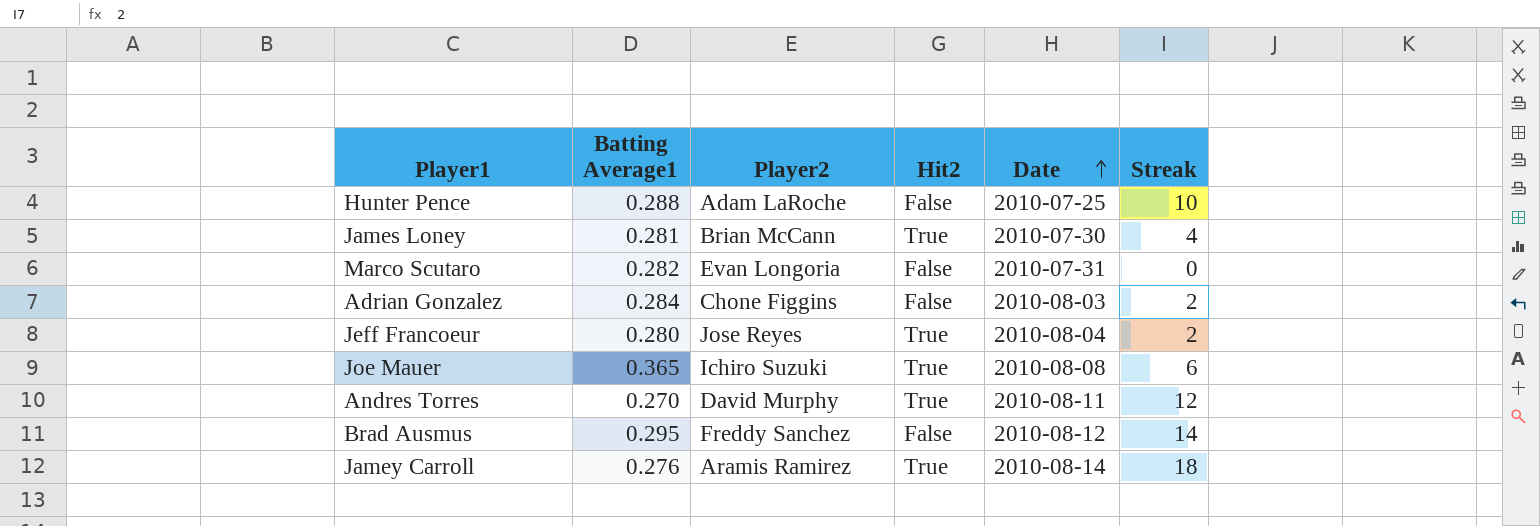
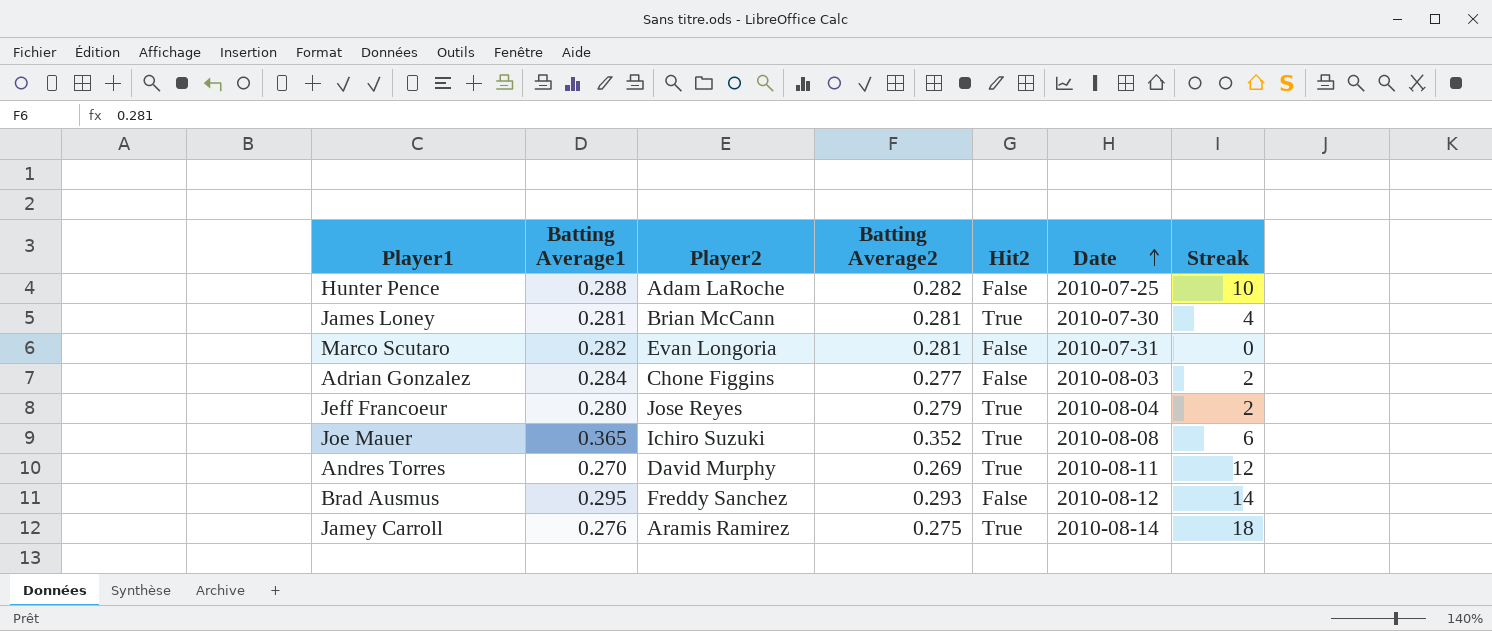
column Batting Average2 | position: none -> 4

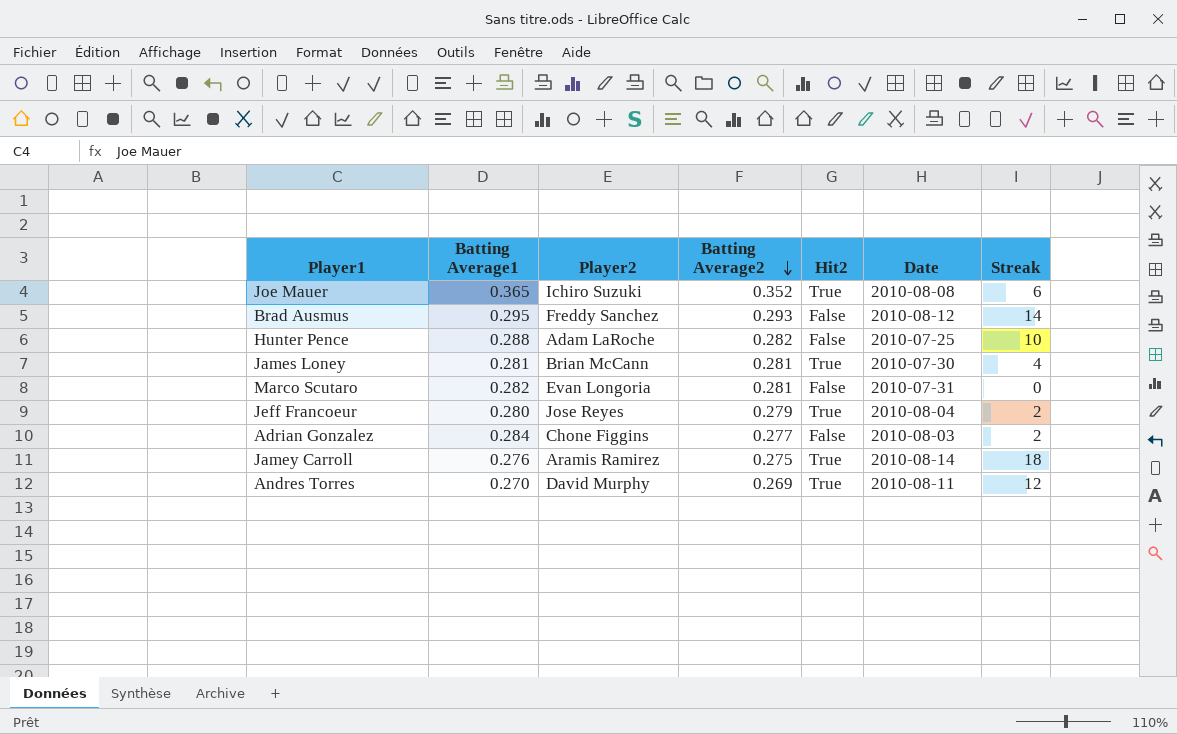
row order: Date ascending -> Batting Average2 descending

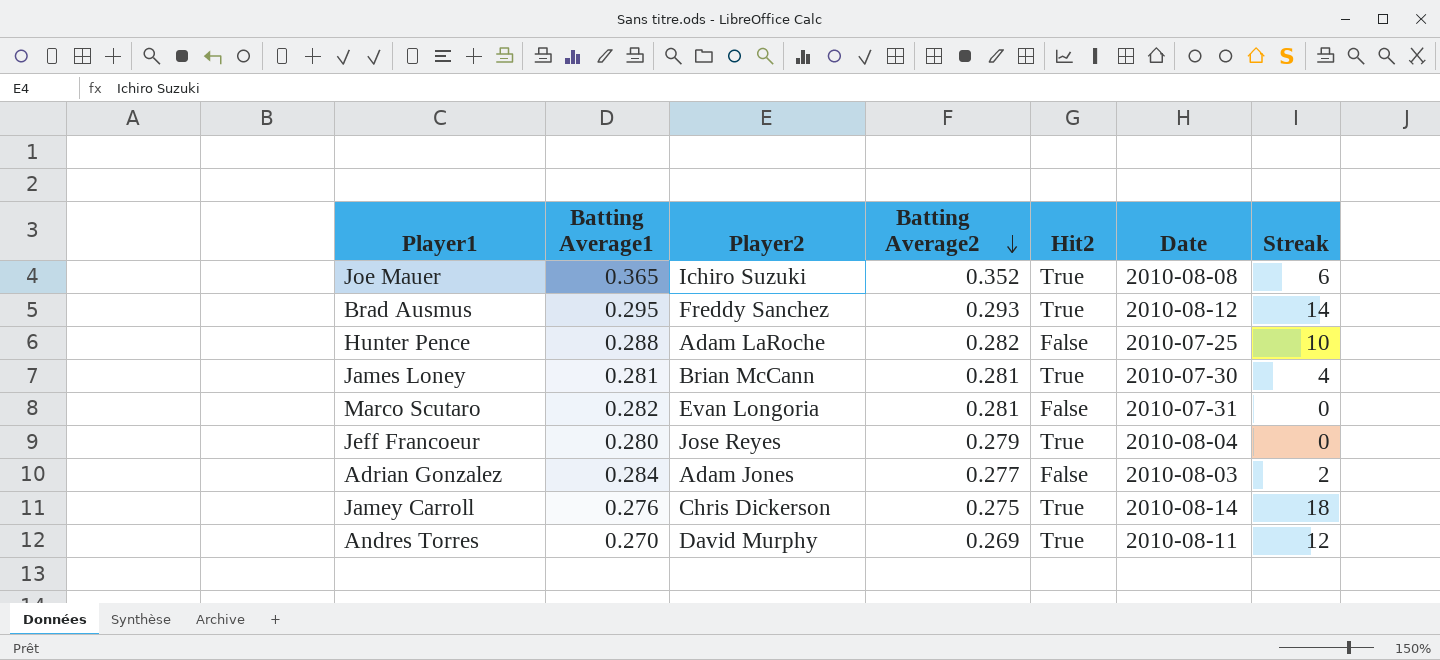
Brad Ausmus | Hit2: False -> True
Jeff Francoeur | Streak: 2 -> 0
Adrian Gonzalez | Player2: Chone Figgins -> Adam Jones
Jamey Carroll | Player2: Aramis Ramirez -> Chris Dickerson

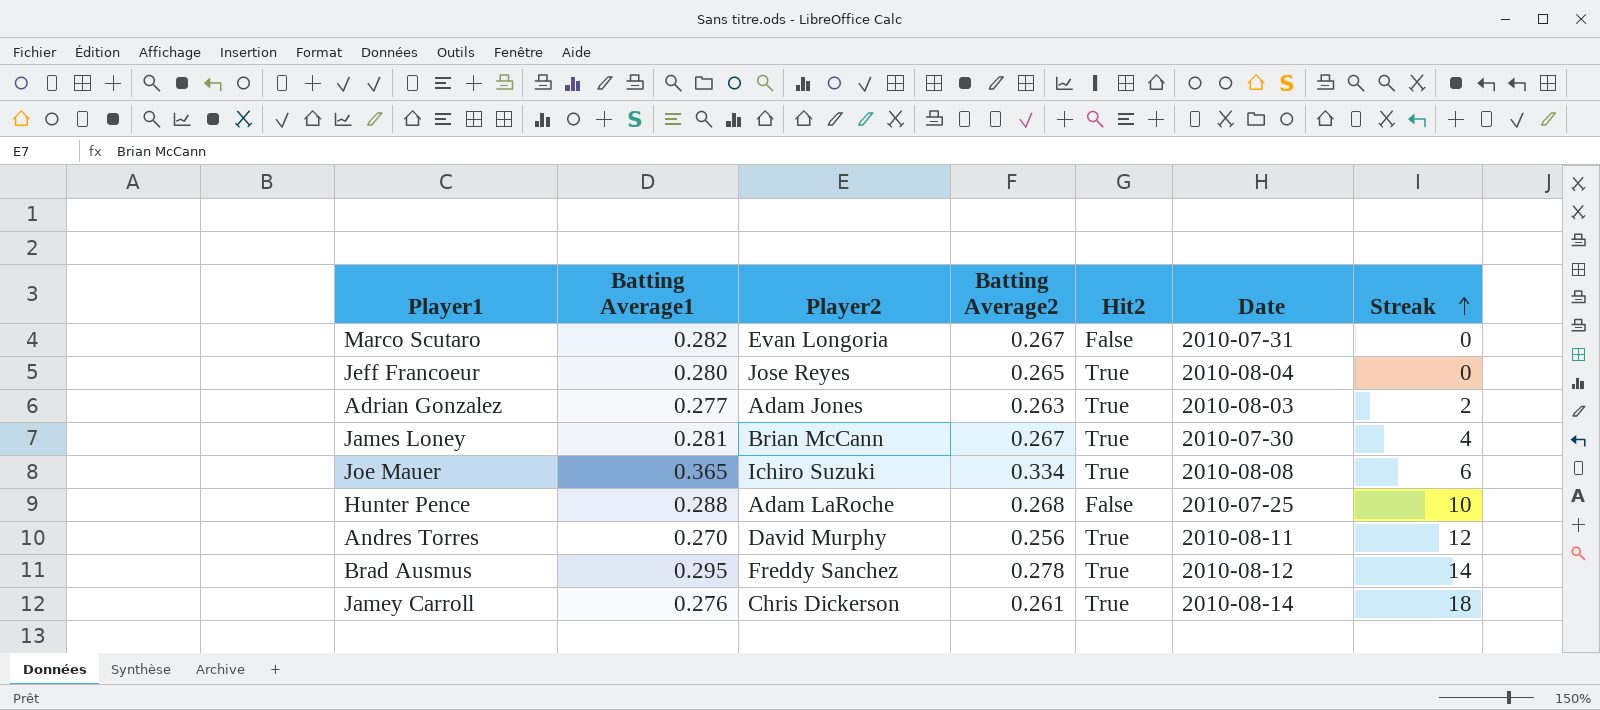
row order: Batting Average2 descending -> Streak ascending
Marco Scutaro | Batting Average2: 0.281 -> 0.267
Jeff Francoeur | Batting Average2: 0.279 -> 0.265
Adrian Gonzalez | Batting Average1: 0.284 -> 0.277
Adrian Gonzalez | Batting Average2: 0.277 -> 0.263
Adrian Gonzalez | Hit2: False -> True
James Loney | Batting Average2: 0.281 -> 0.267
Joe Mauer | Batting Average2: 0.352 -> 0.334
Hunter Pence | Batting Average2: 0.282 -> 0.268
Andres Torres | Batting Average2: 0.269 -> 0.256
Brad Ausmus | Batting Average2: 0.293 -> 0.278
Jamey Carroll | Batting Average2: 0.275 -> 0.261

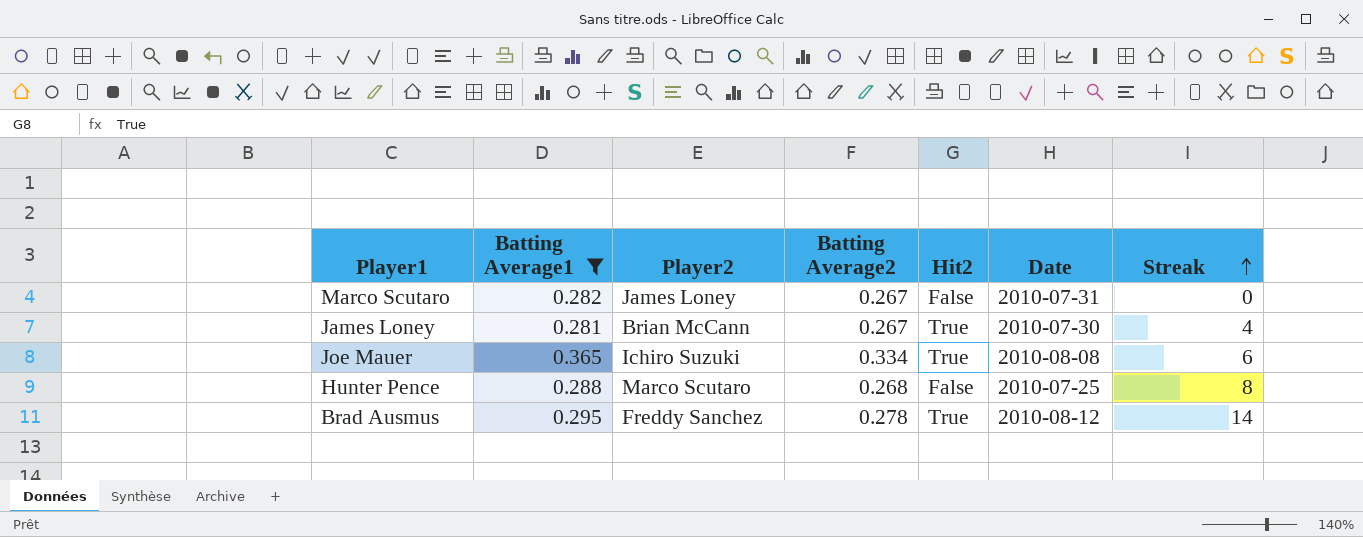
filter: none -> Batting Average1 >= 0.281
Marco Scutaro | Player2: Evan Longoria -> James Loney
Hunter Pence | Player2: Adam LaRoche -> Marco Scutaro
Hunter Pence | Streak: 10 -> 8

